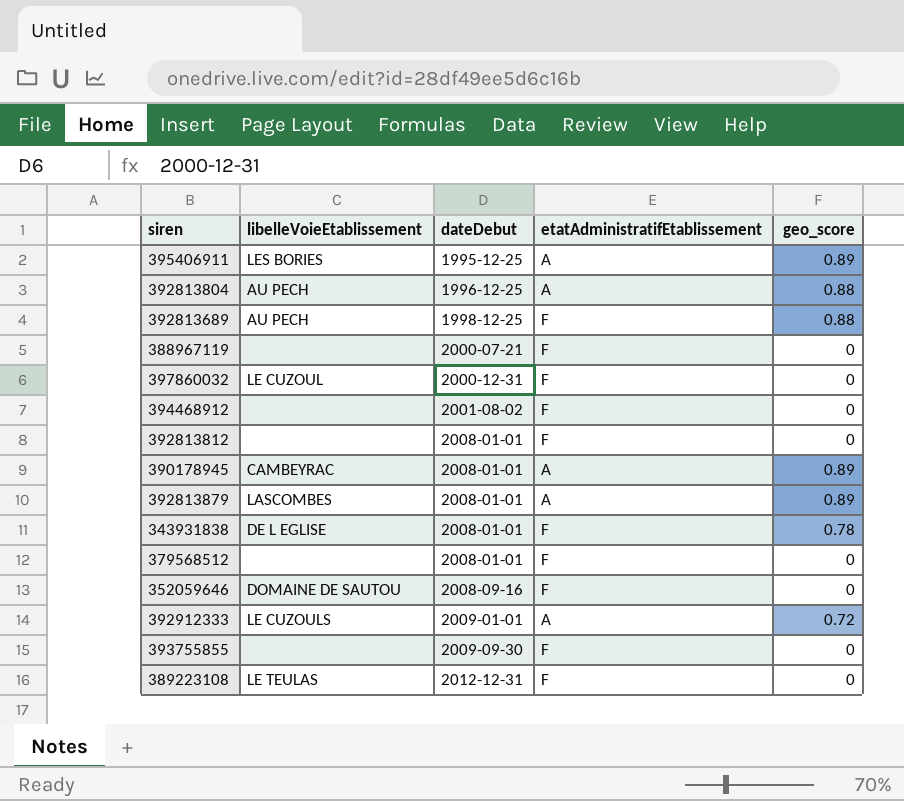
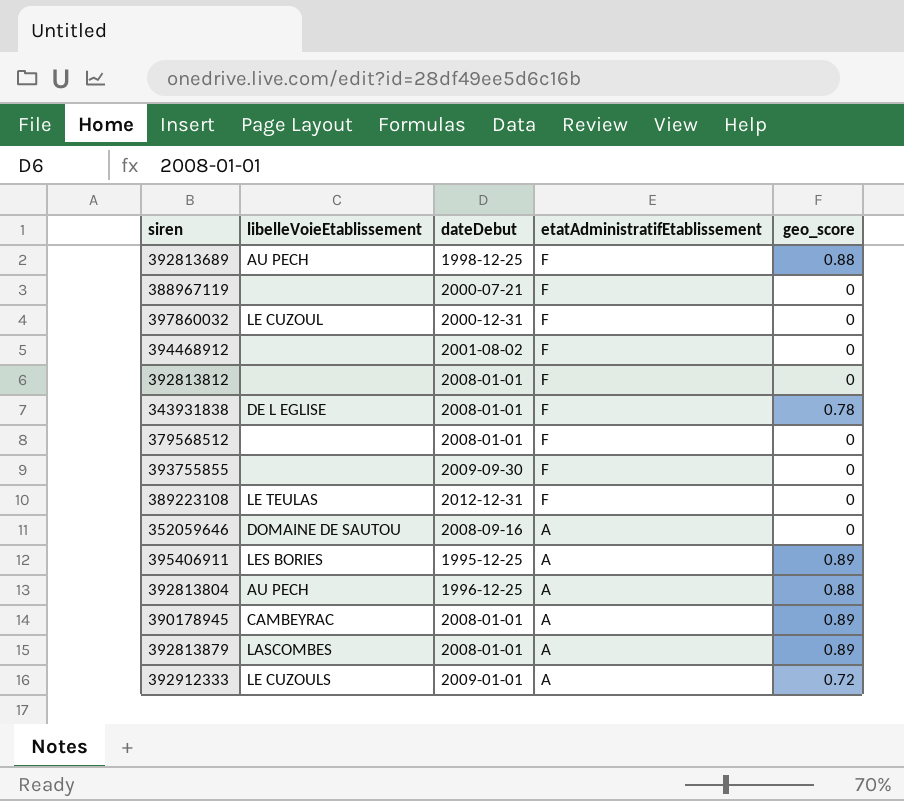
row order: dateDebut ascending -> etatAdministratifEtablissement descending
352059646 | etatAdministratifEtablissement: F -> A

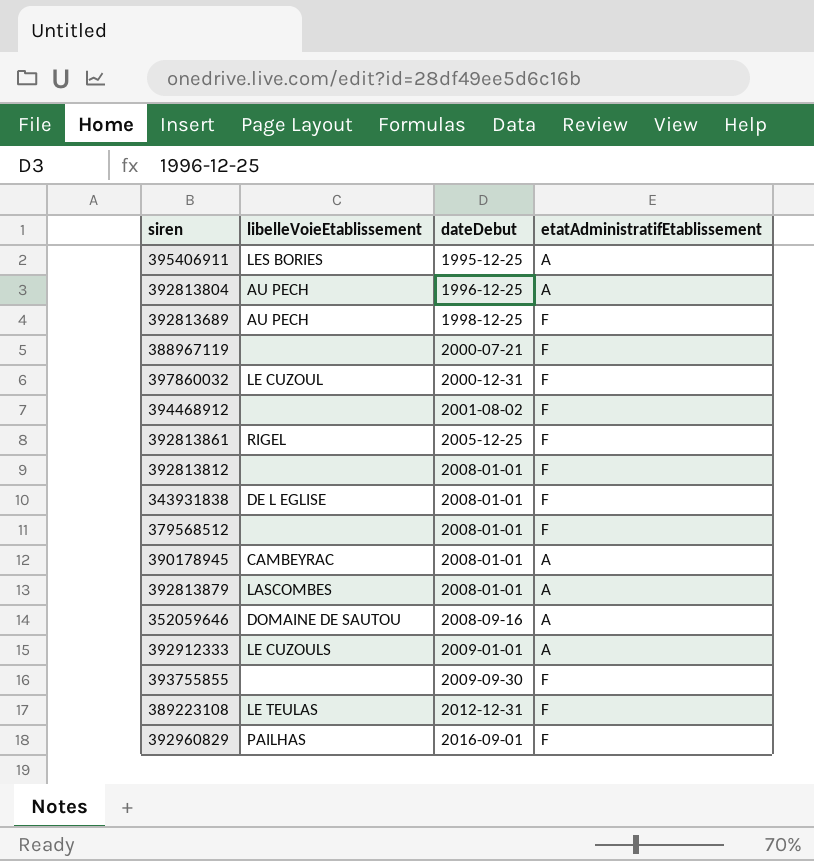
row order: etatAdministratifEtablissement descending -> dateDebut ascending
column geo_score | position: 5 -> none
row 392813861: none -> RIGEL | 2005-12-25 | F
row 392960829: none -> PAILHAS | 2016-09-01 | F

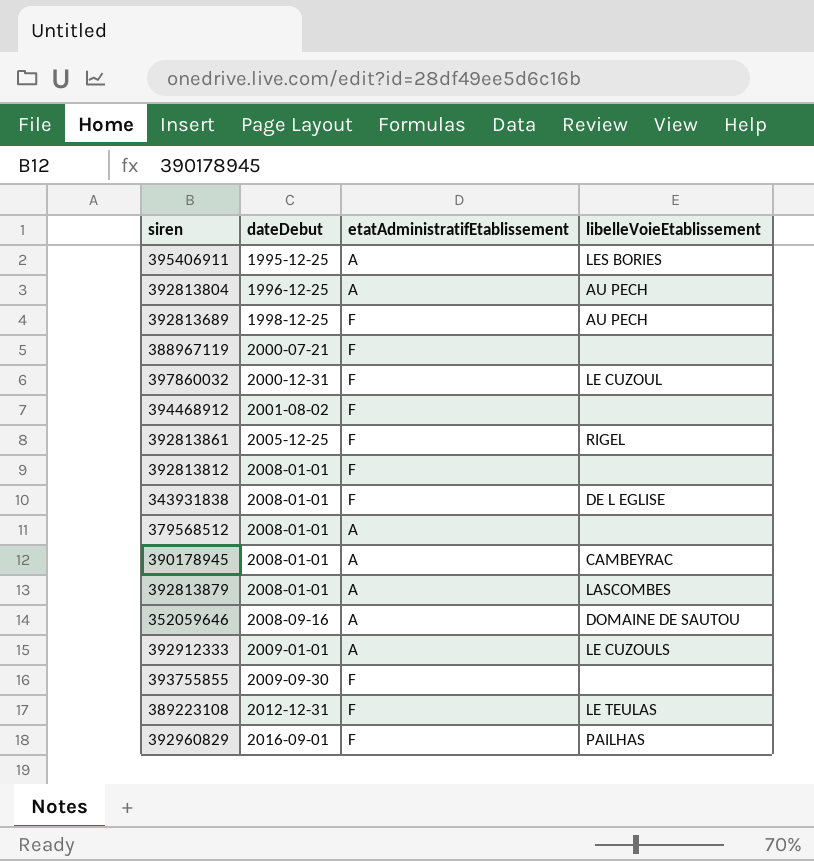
column libelleVoieEtablissement | position: 2 -> 4
379568512 | etatAdministratifEtablissement: F -> A

